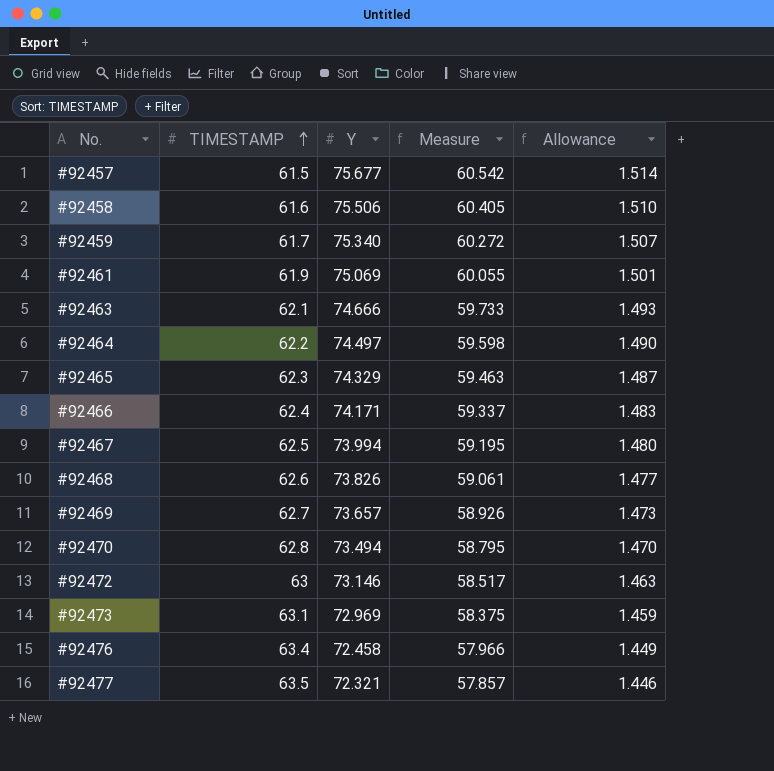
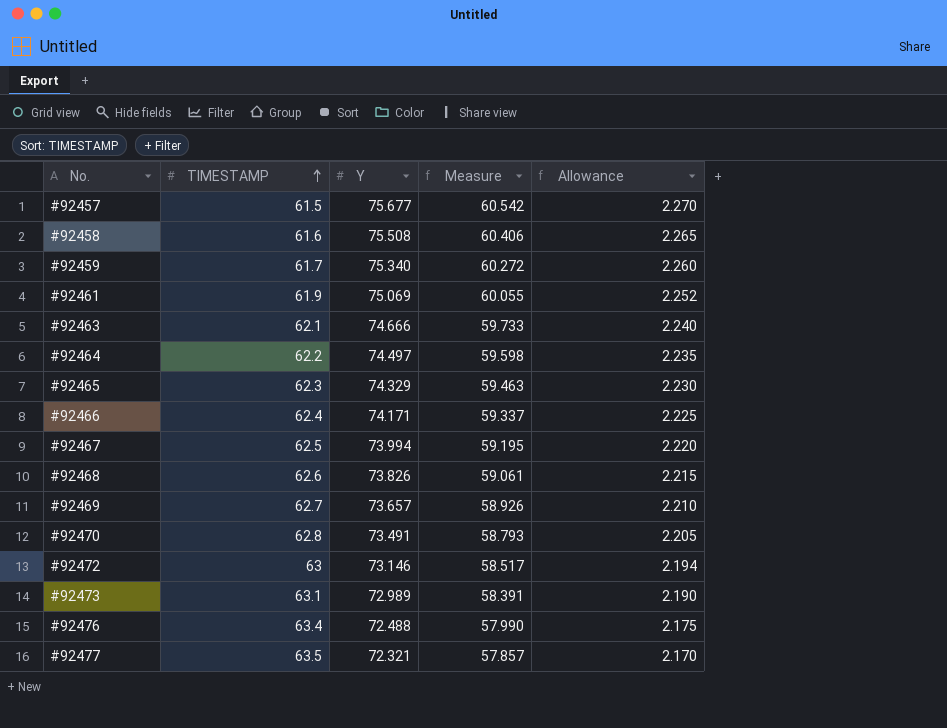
column Allowance | formula: [Y] * 0.02 -> [Y] * 0.03
#92458 | Y: 75.506 -> 75.508
#92458 | Measure: 60.405 -> 60.406
#92470 | Y: 73.494 -> 73.491
#92470 | Measure: 58.795 -> 58.793
#92473 | Y: 72.969 -> 72.989
#92473 | Measure: 58.375 -> 58.391
#92476 | Y: 72.458 -> 72.488
#92476 | Measure: 57.966 -> 57.990

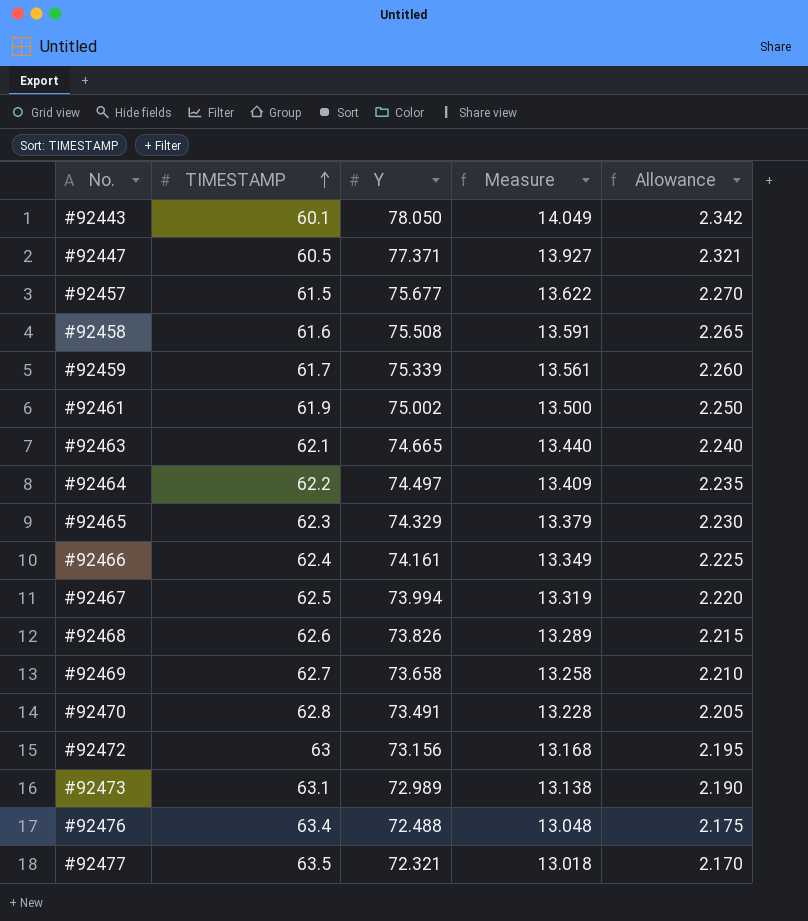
column Measure | formula: [Y] * 0.8 -> [Y] * 0.18
row #92443: none -> 60.1 | 78.050 | 14.049 | 2.342
row #92447: none -> 60.5 | 77.371 | 13.927 | 2.321
#92459 | Y: 75.340 -> 75.339
#92461 | Y: 75.069 -> 75.002
#92461 | Allowance: 2.252 -> 2.250
#92463 | Y: 74.666 -> 74.665
#92466 | Y: 74.171 -> 74.161
#92469 | Y: 73.657 -> 73.658
#92472 | Y: 73.146 -> 73.156
#92472 | Allowance: 2.194 -> 2.195

